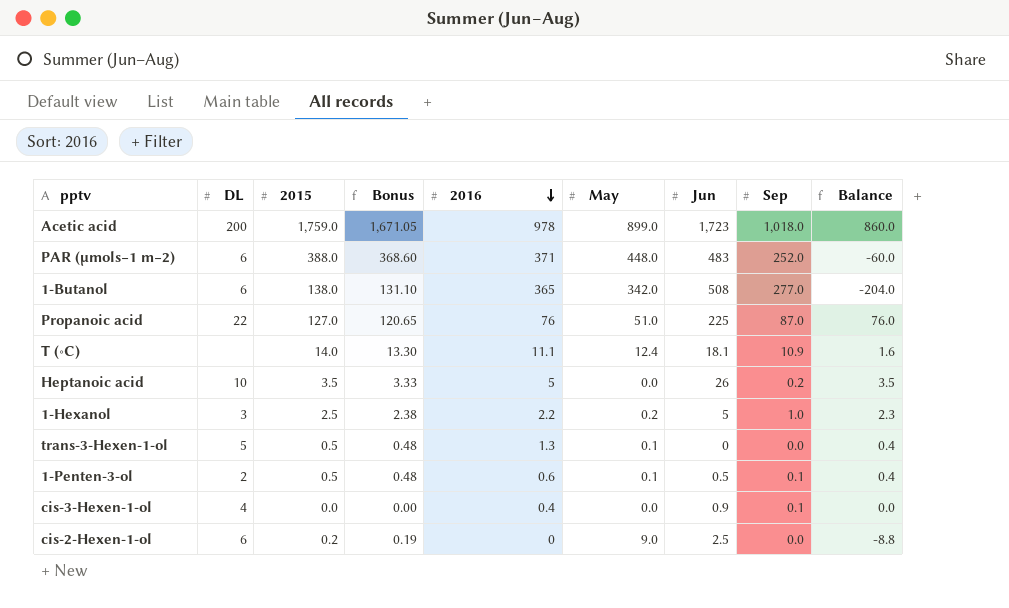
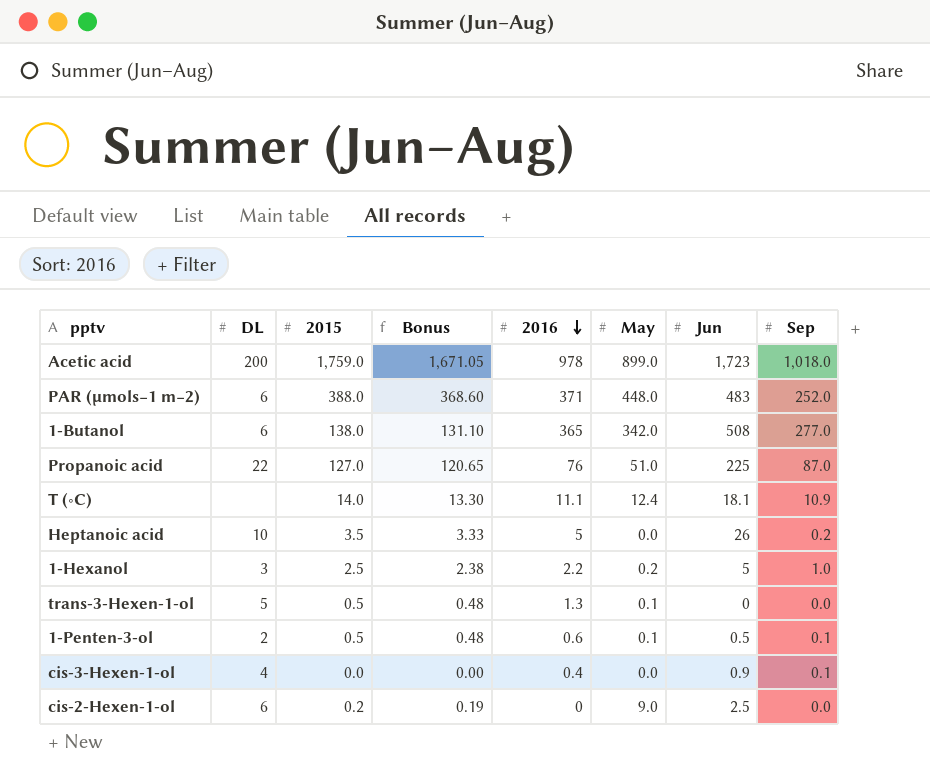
column Balance | formula: [2015] - [May] -> none

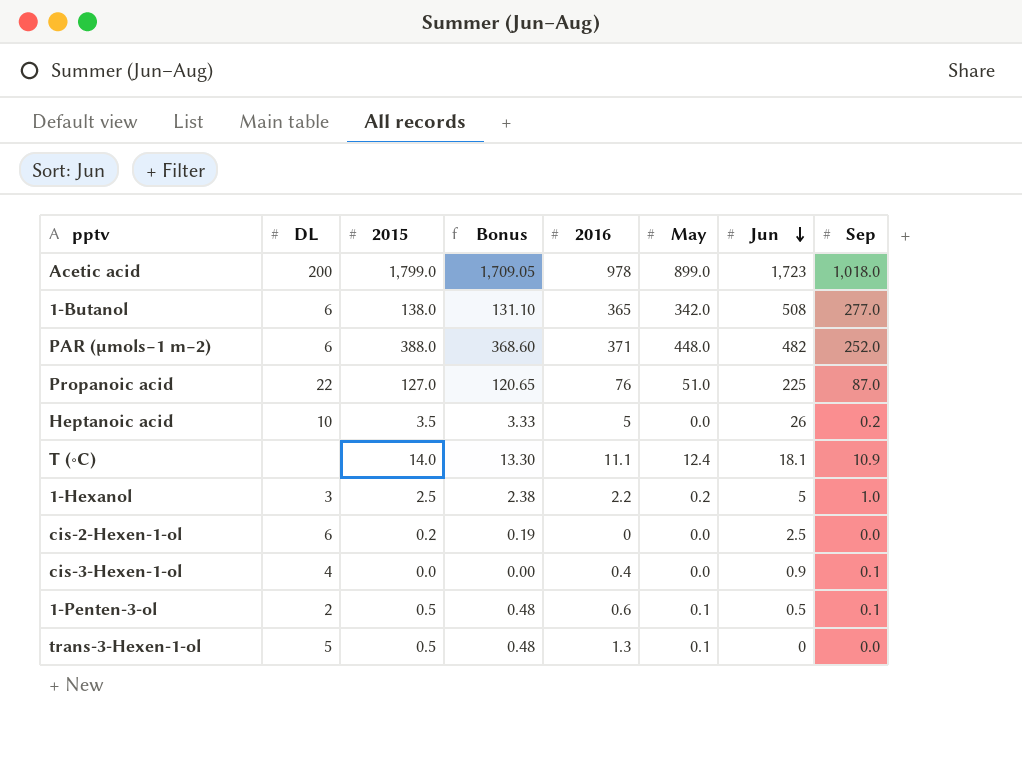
row order: 2016 descending -> Jun descending
Acetic acid | 2015: 1,759.0 -> 1,799.0
Acetic acid | Bonus: 1,671.05 -> 1,709.05
PAR (µmols−1 m−2) | Jun: 483 -> 482
cis-2-Hexen-1-ol | May: 9.0 -> 0.0

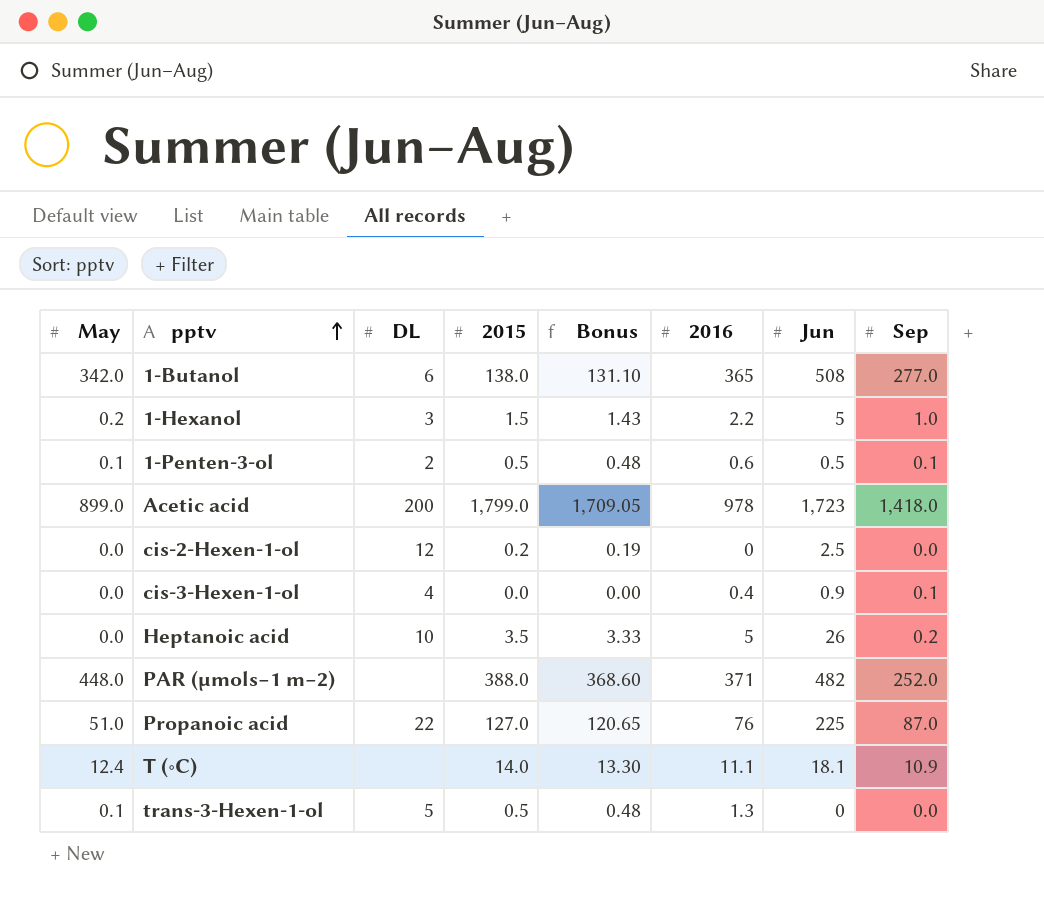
row order: Jun descending -> pptv ascending
column May | position: 6 -> 1
1-Hexanol | 2015: 2.5 -> 1.5
1-Hexanol | Bonus: 2.38 -> 1.43
Acetic acid | Sep: 1,018.0 -> 1,418.0
cis-2-Hexen-1-ol | DL: 6 -> 12
PAR (µmols−1 m−2) | DL: 6 -> none

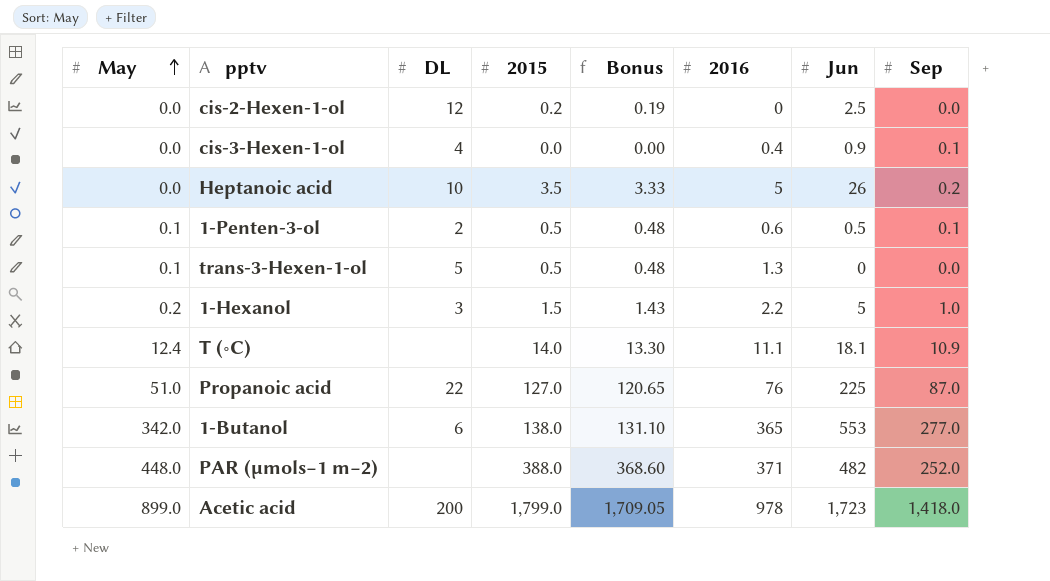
row order: pptv ascending -> May ascending
1-Butanol | Jun: 508 -> 553

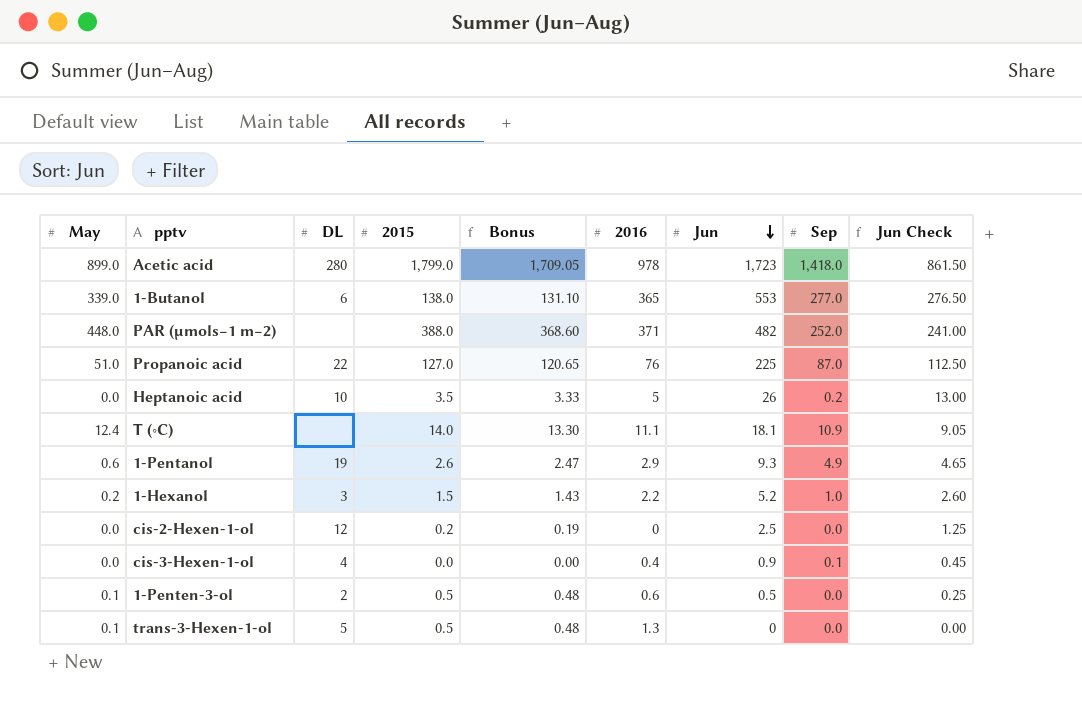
row order: May ascending -> Jun descending
column Jun Check | formula: none -> [Jun] * 0.5
Acetic acid | DL: 200 -> 280
1-Butanol | May: 342.0 -> 339.0
row 1-Pentanol: none -> 0.6 | 19 | 2.6 | 2.47 | 2.9 | 9.3 | 4.9 | 4.65
1-Hexanol | Jun: 5 -> 5.2
1-Penten-3-ol | Sep: 0.1 -> 0.0

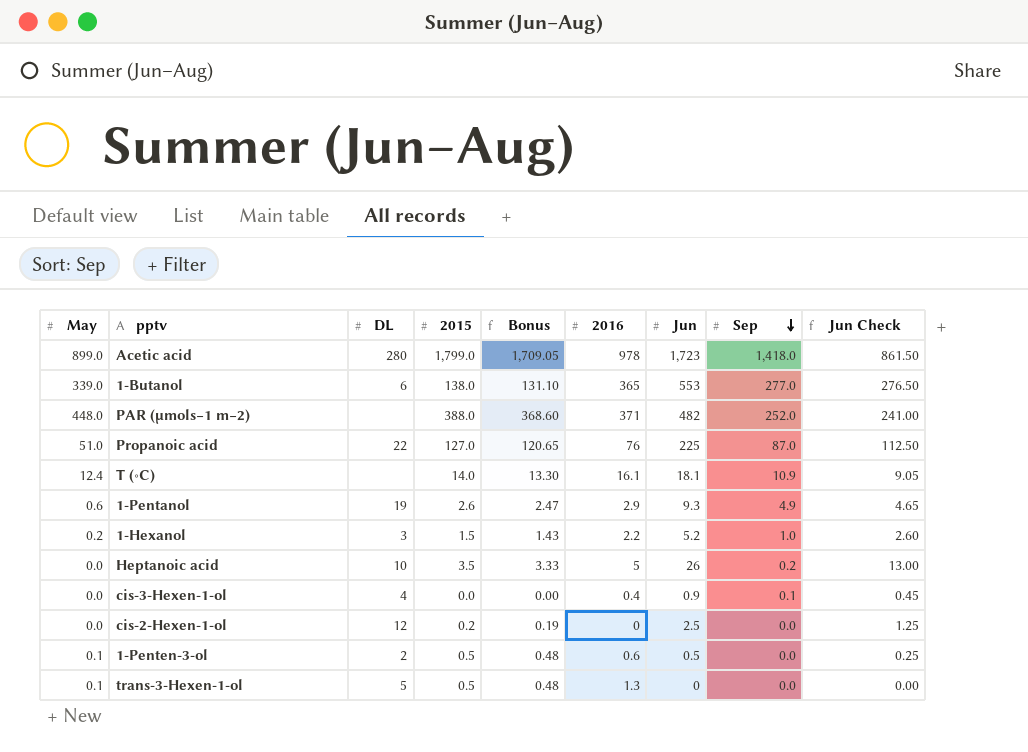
row order: Jun descending -> Sep descending
T (∘C) | 2016: 11.1 -> 16.1

